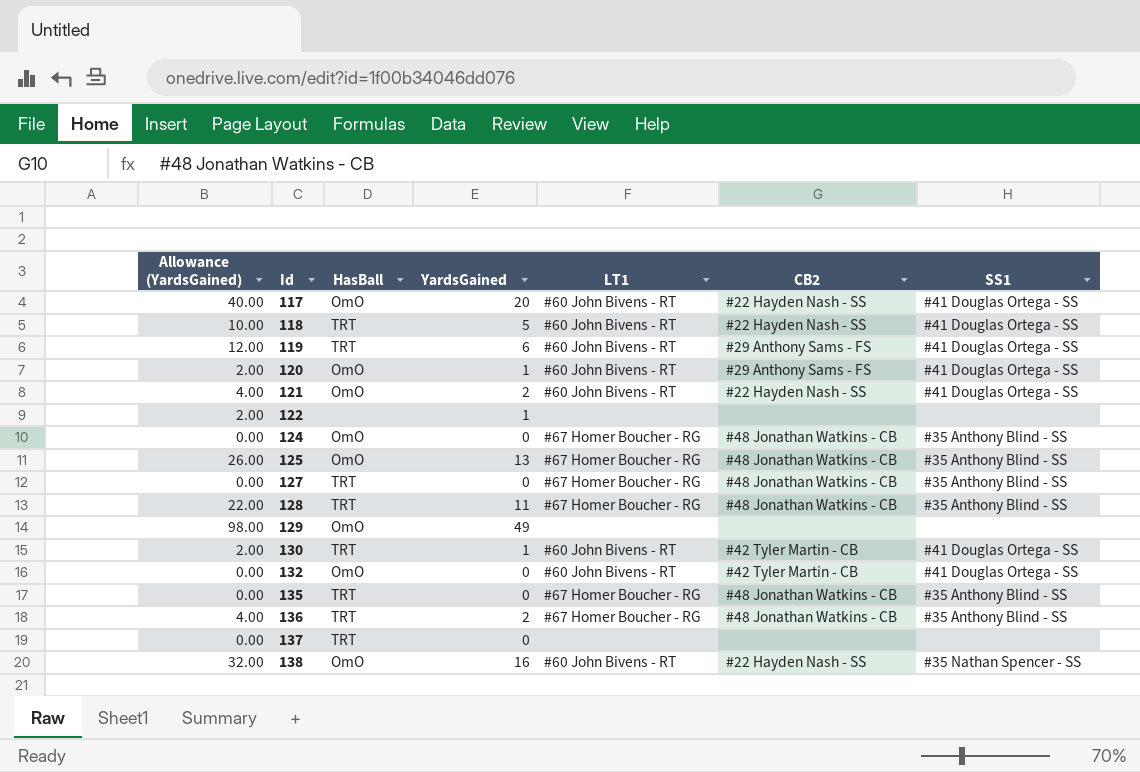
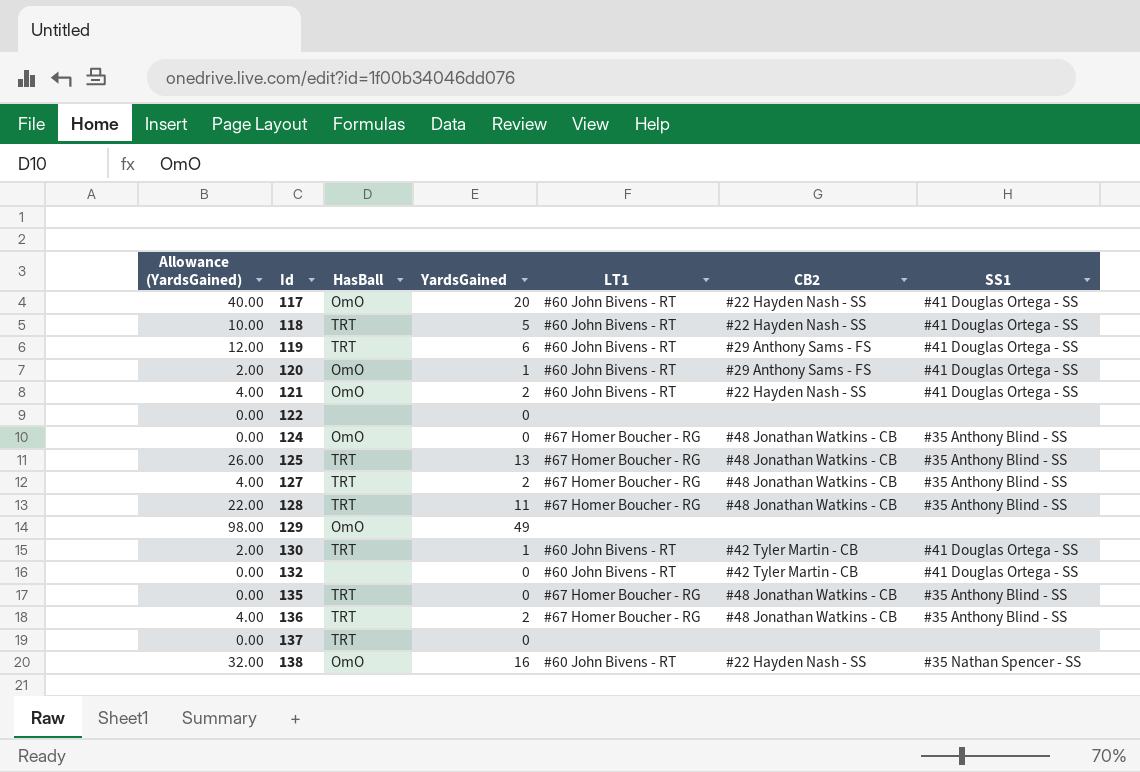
122 | Allowance (YardsGained): 2.00 -> 0.00
122 | YardsGained: 1 -> 0
125 | HasBall: OmO -> TRT
127 | Allowance (YardsGained): 0.00 -> 4.00
127 | YardsGained: 0 -> 2
132 | HasBall: OmO -> none

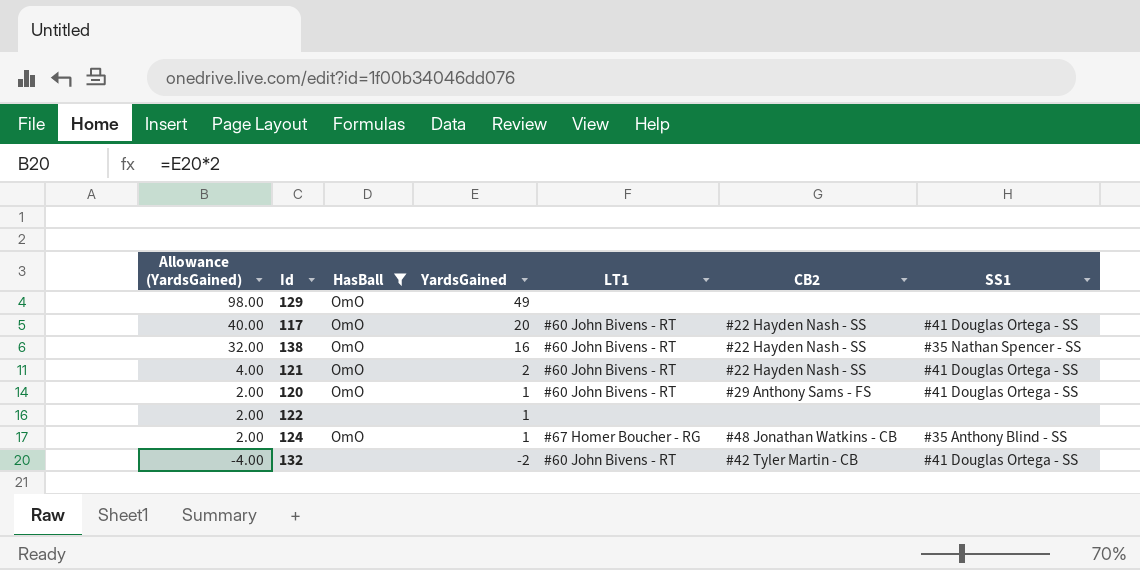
filter: none -> HasBall != TRT
row order: Id ascending -> Allowance (YardsGained) descending
122 | Allowance (YardsGained): 0.00 -> 2.00
122 | YardsGained: 0 -> 1
124 | Allowance (YardsGained): 0.00 -> 2.00
124 | YardsGained: 0 -> 1
132 | Allowance (YardsGained): 0.00 -> -4.00
132 | YardsGained: 0 -> -2

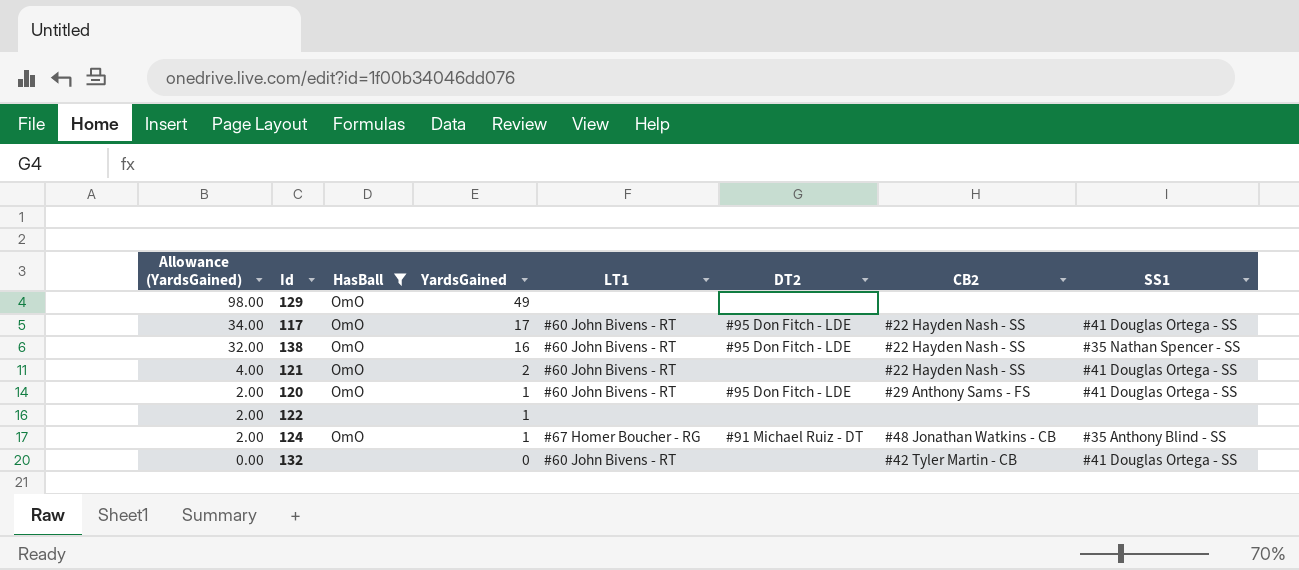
column DT2 | position: none -> 6
117 | Allowance (YardsGained): 40.00 -> 34.00
117 | YardsGained: 20 -> 17
132 | Allowance (YardsGained): -4.00 -> 0.00
132 | YardsGained: -2 -> 0

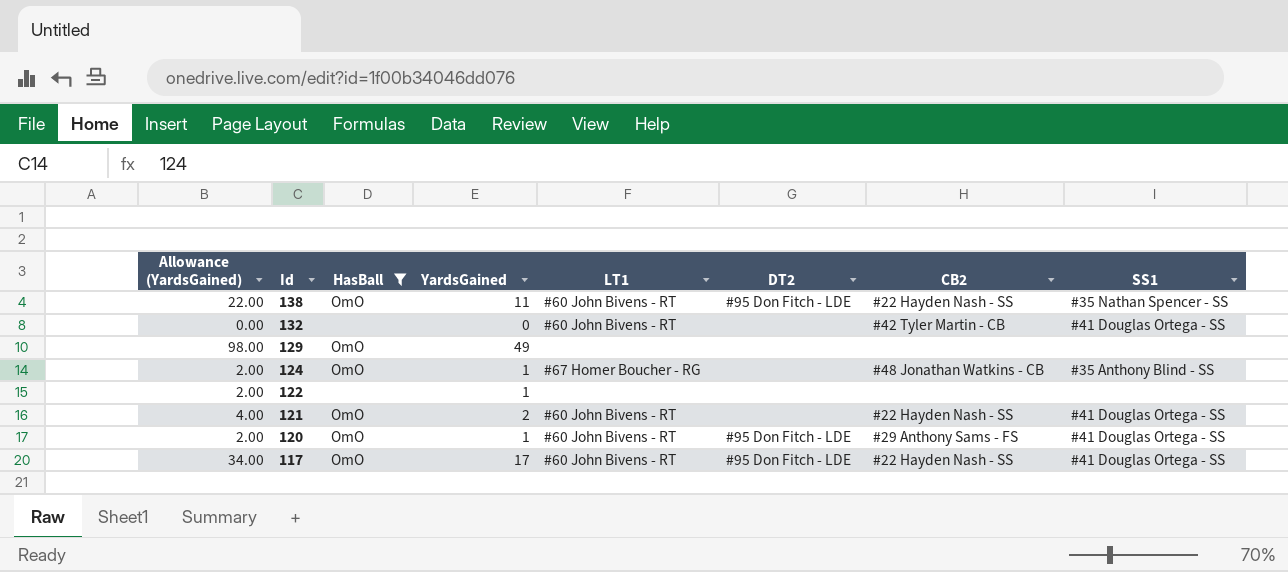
row order: Allowance (YardsGained) descending -> Id descending
138 | Allowance (YardsGained): 32.00 -> 22.00
138 | YardsGained: 16 -> 11
124 | DT2: #91 Michael Ruiz - DT -> none

